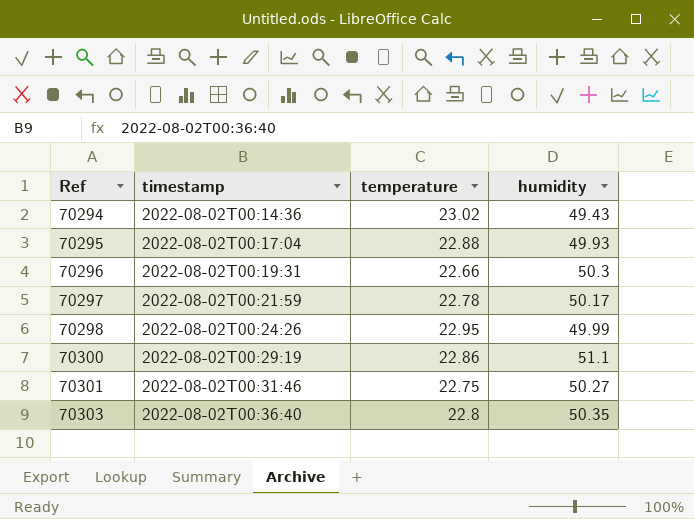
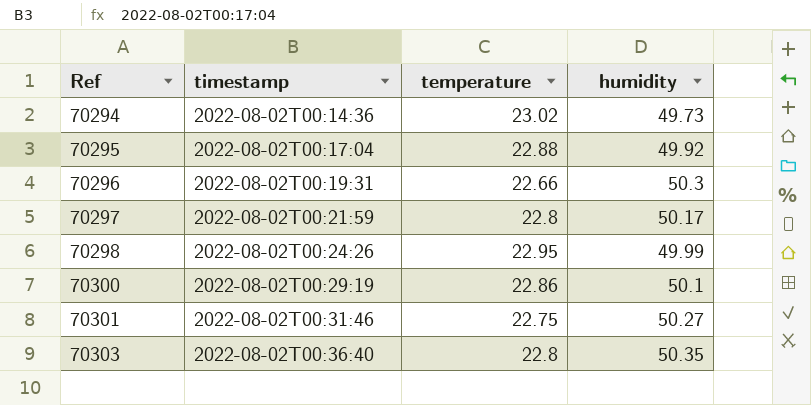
70294 | humidity: 49.43 -> 49.73
70295 | humidity: 49.93 -> 49.92
70297 | temperature: 22.78 -> 22.8
70300 | humidity: 51.1 -> 50.1

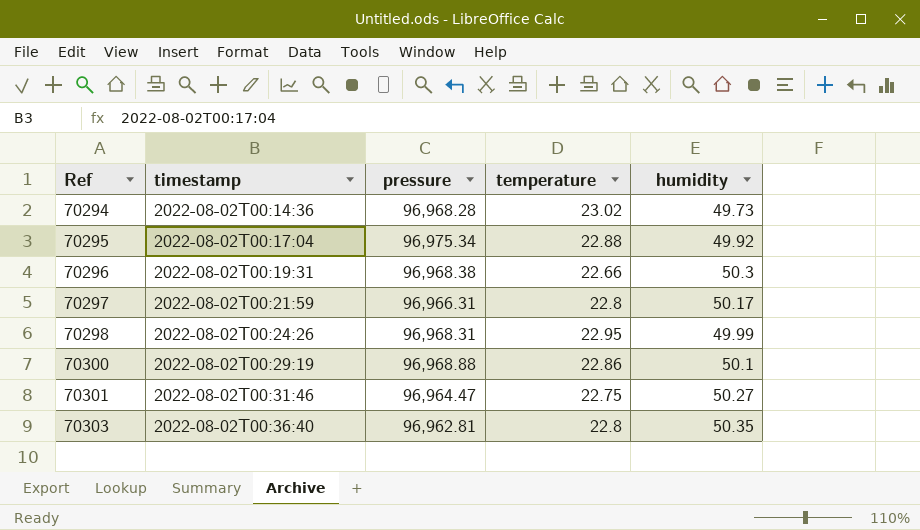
column pressure | position: none -> 3

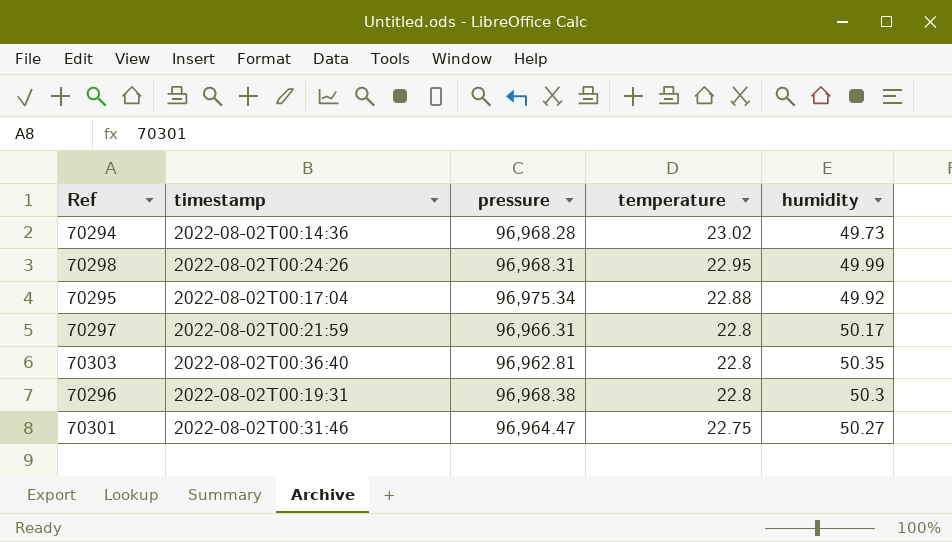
row order: Ref ascending -> temperature descending
row 70300: 2022-08-02T00:29:19 | 96,968.88 | 22.86 | 50.1 -> none
70296 | temperature: 22.66 -> 22.8

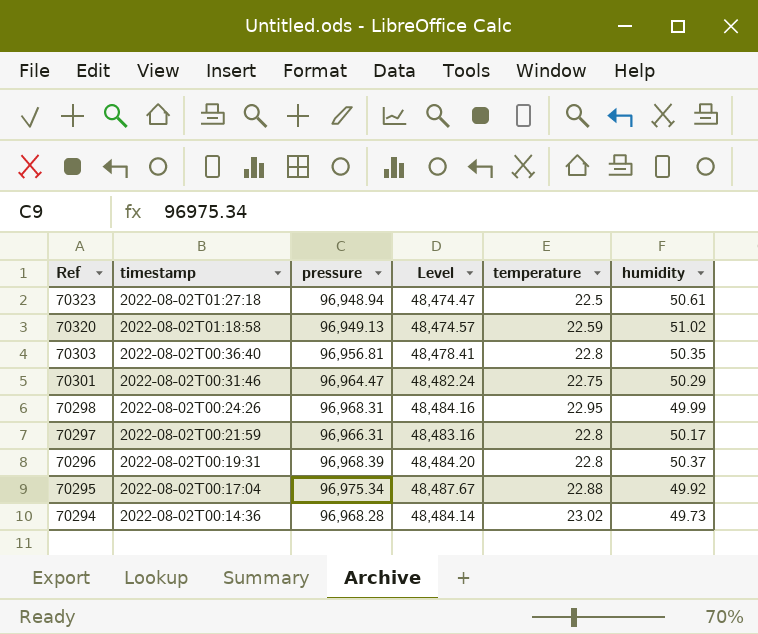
row order: temperature descending -> Ref descending
column Level | formula: none -> [pressure] * 0.5
row 70323: none -> 2022-08-02T01:27:18 | 96,948.94 | 48,474.47 | 22.5 | 50.61
row 70320: none -> 2022-08-02T01:18:58 | 96,949.13 | 48,474.57 | 22.59 | 51.02
70303 | pressure: 96,962.81 -> 96,956.81
70301 | humidity: 50.27 -> 50.29
70296 | pressure: 96,968.38 -> 96,968.39
70296 | humidity: 50.3 -> 50.37

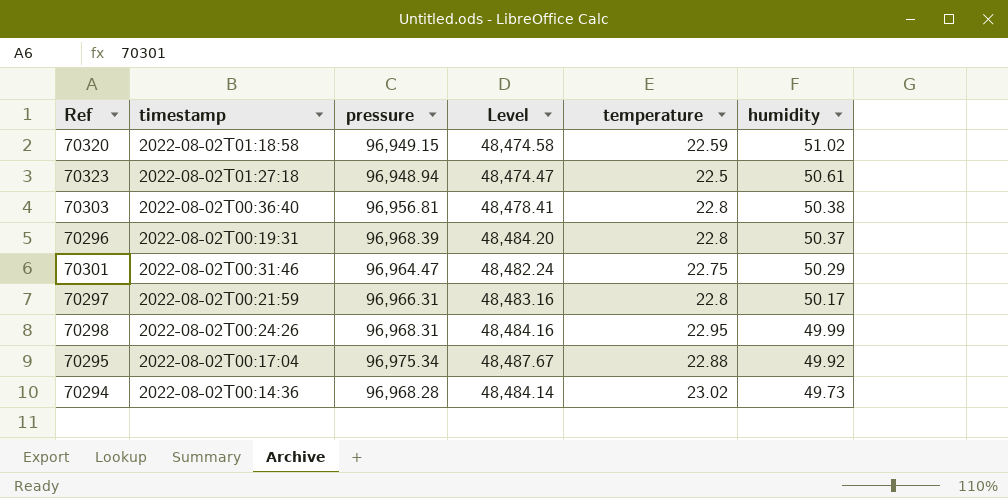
row order: Ref descending -> humidity descending
70320 | pressure: 96,949.13 -> 96,949.15
70320 | Level: 48,474.57 -> 48,474.58
70303 | humidity: 50.35 -> 50.38

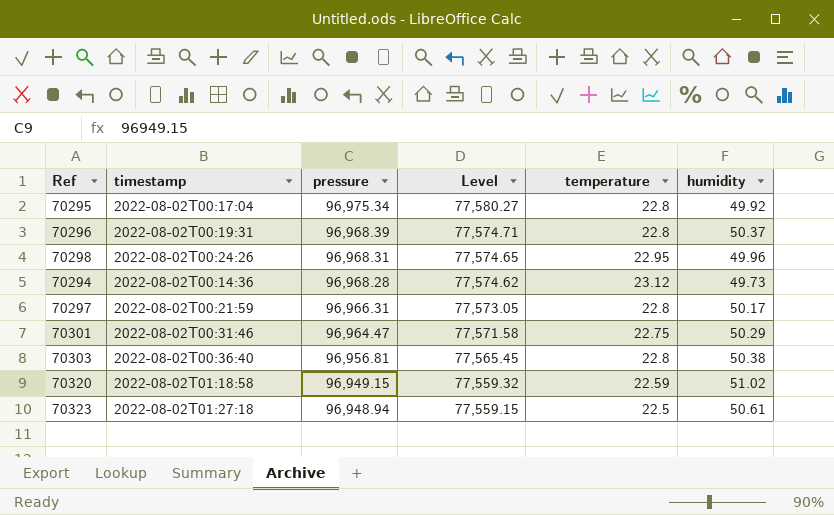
row order: humidity descending -> pressure descending
column Level | formula: [pressure] * 0.5 -> [pressure] * 0.8
70295 | temperature: 22.88 -> 22.8
70298 | humidity: 49.99 -> 49.96
70294 | temperature: 23.02 -> 23.12

